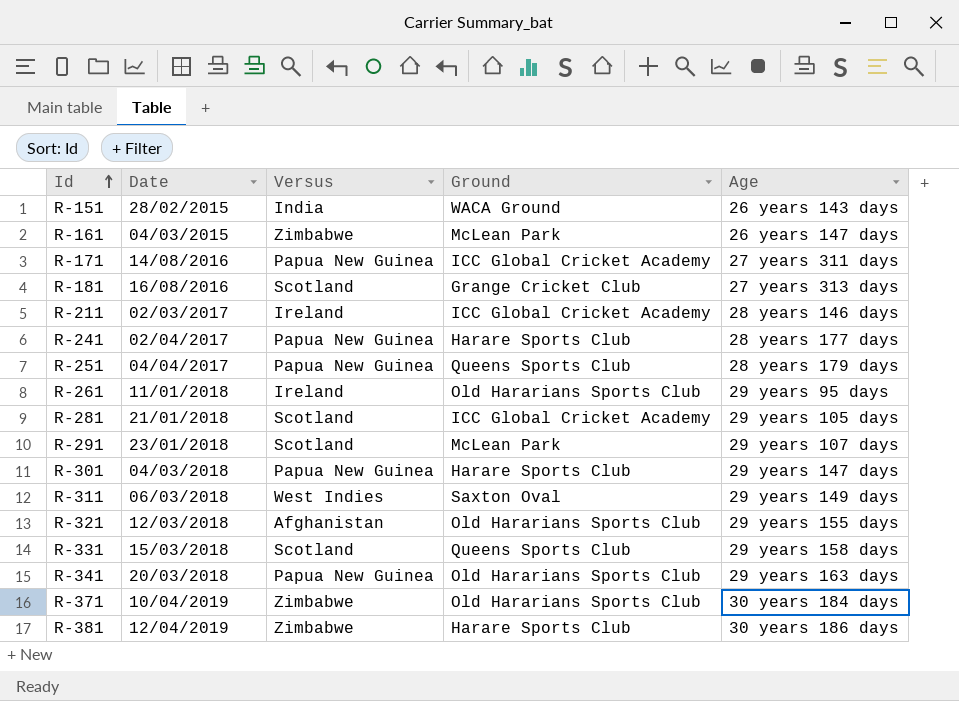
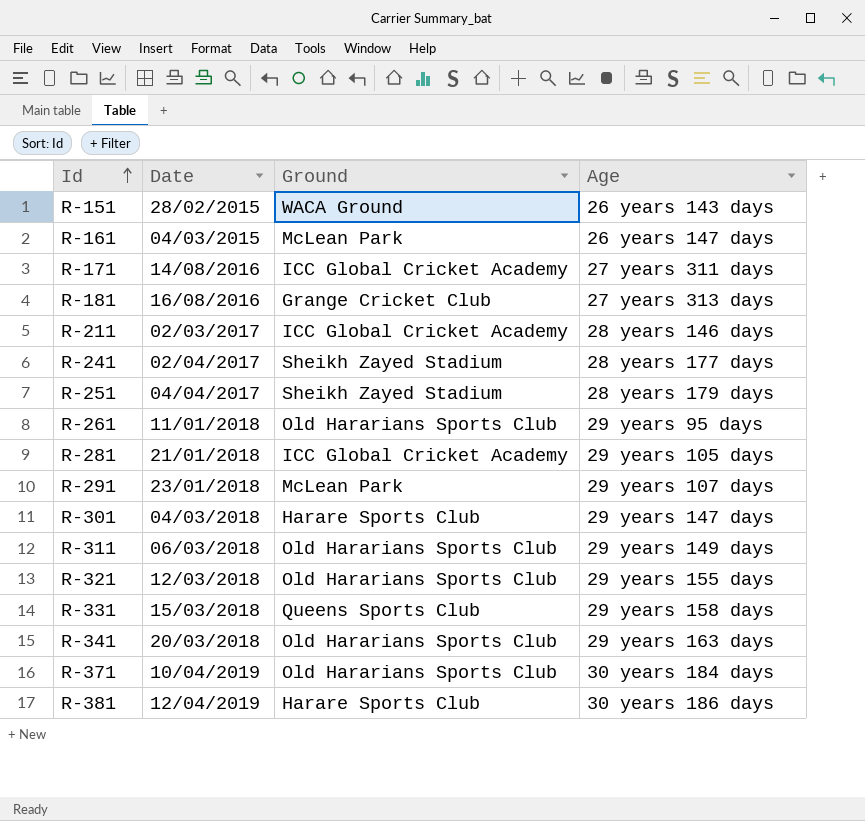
column Versus | position: 3 -> none
R-241 | Ground: Harare Sports Club -> Sheikh Zayed Stadium
R-251 | Ground: Queens Sports Club -> Sheikh Zayed Stadium
R-311 | Ground: Saxton Oval -> Old Hararians Sports Club

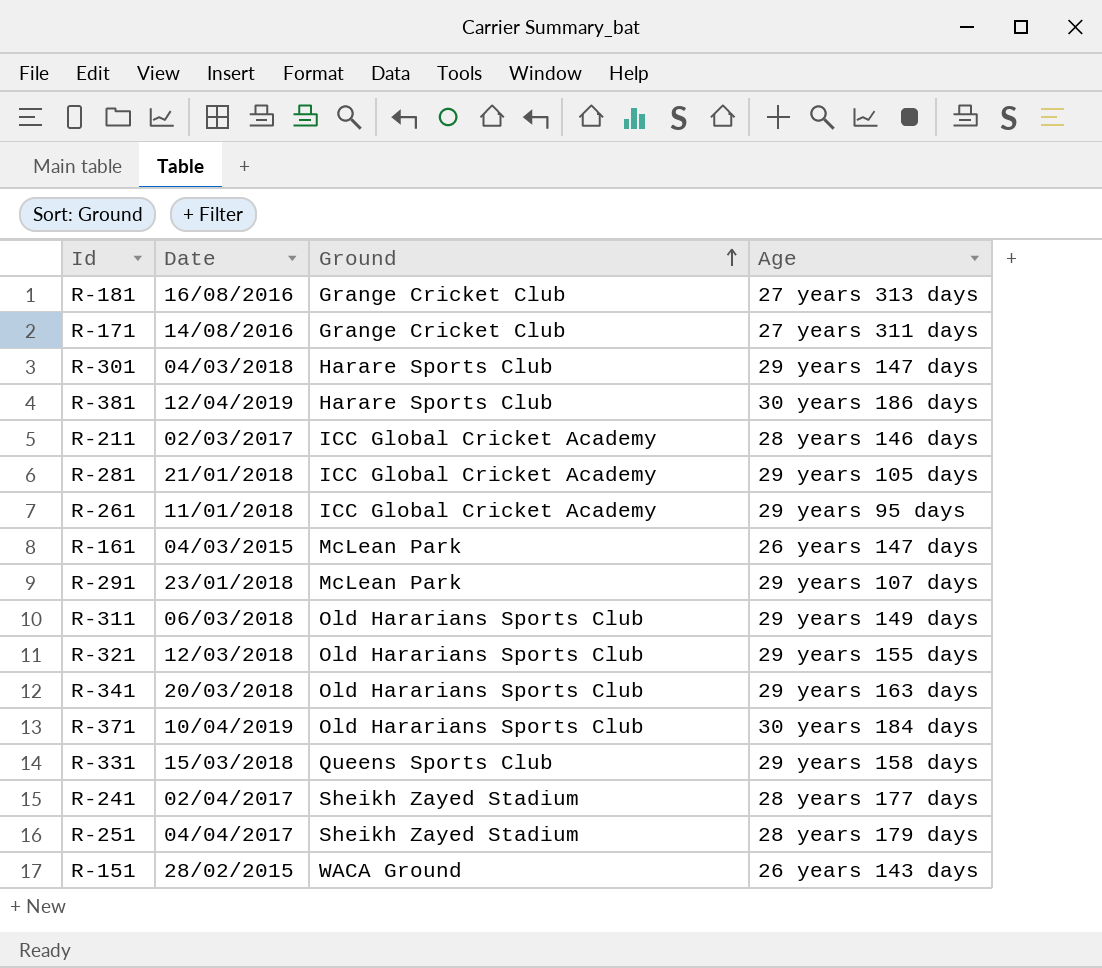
row order: Id ascending -> Ground ascending
R-171 | Ground: ICC Global Cricket Academy -> Grange Cricket Club
R-261 | Ground: Old Hararians Sports Club -> ICC Global Cricket Academy

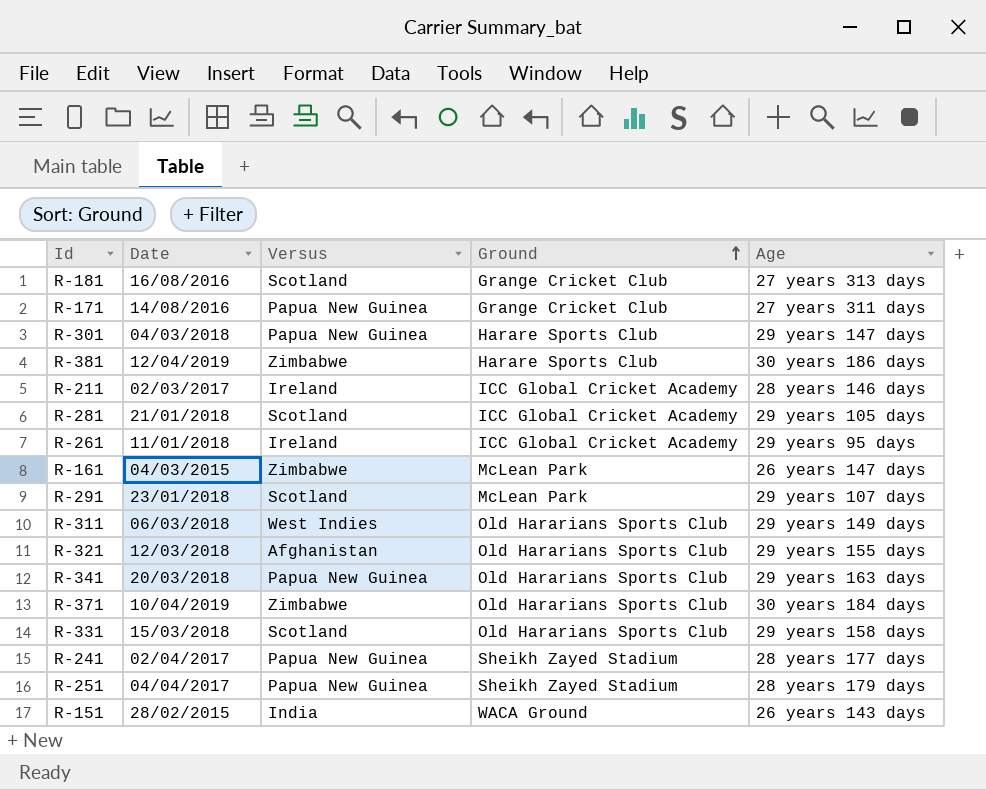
column Versus | position: none -> 3
R-331 | Ground: Queens Sports Club -> Old Hararians Sports Club

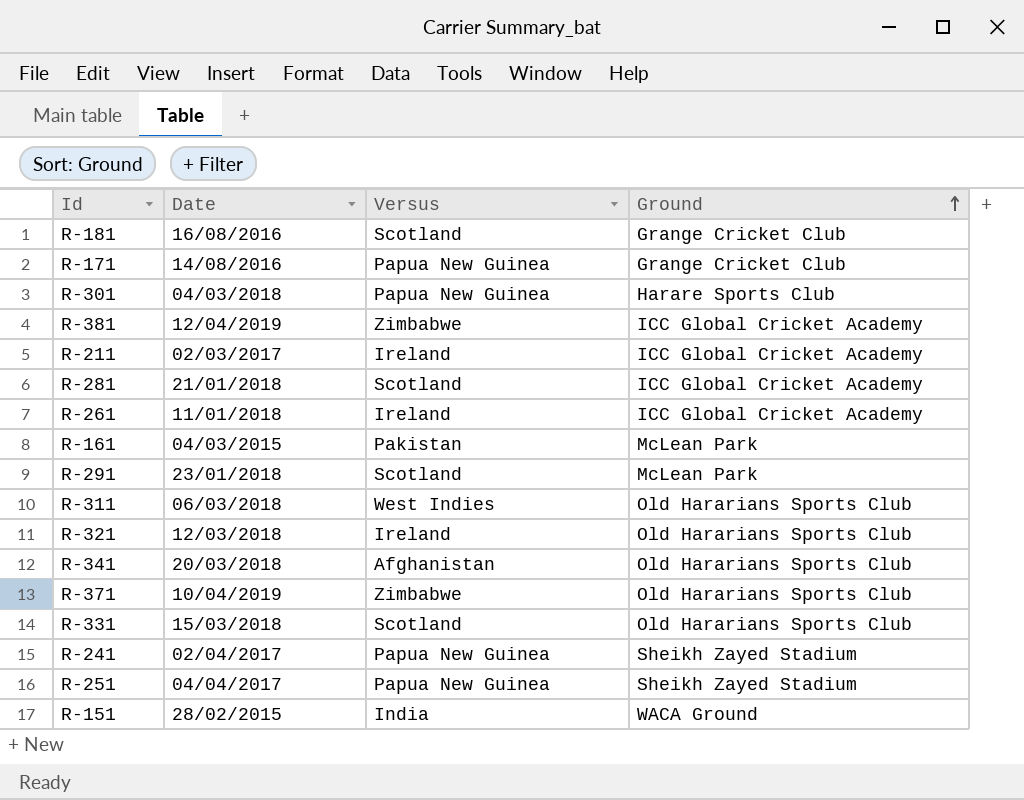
column Age | position: 5 -> none
R-381 | Ground: Harare Sports Club -> ICC Global Cricket Academy
R-161 | Versus: Zimbabwe -> Pakistan
R-321 | Versus: Afghanistan -> Ireland
R-341 | Versus: Papua New Guinea -> Afghanistan

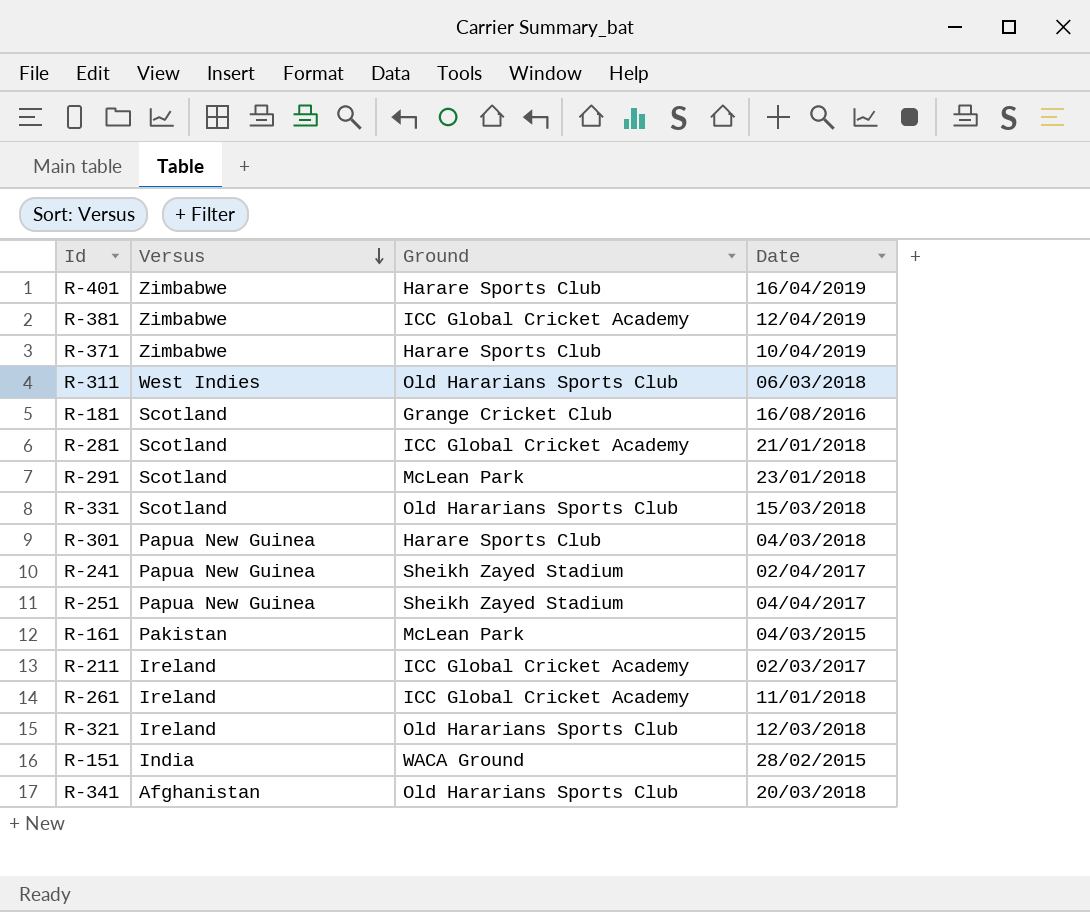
row order: Ground ascending -> Versus descending
column Date | position: 2 -> 4
row R-171: 14/08/2016 | Papua New Guinea | Grange Cricket Club -> none
row R-401: none -> Zimbabwe | Harare Sports Club | 16/04/2019
R-371 | Ground: Old Hararians Sports Club -> Harare Sports Club

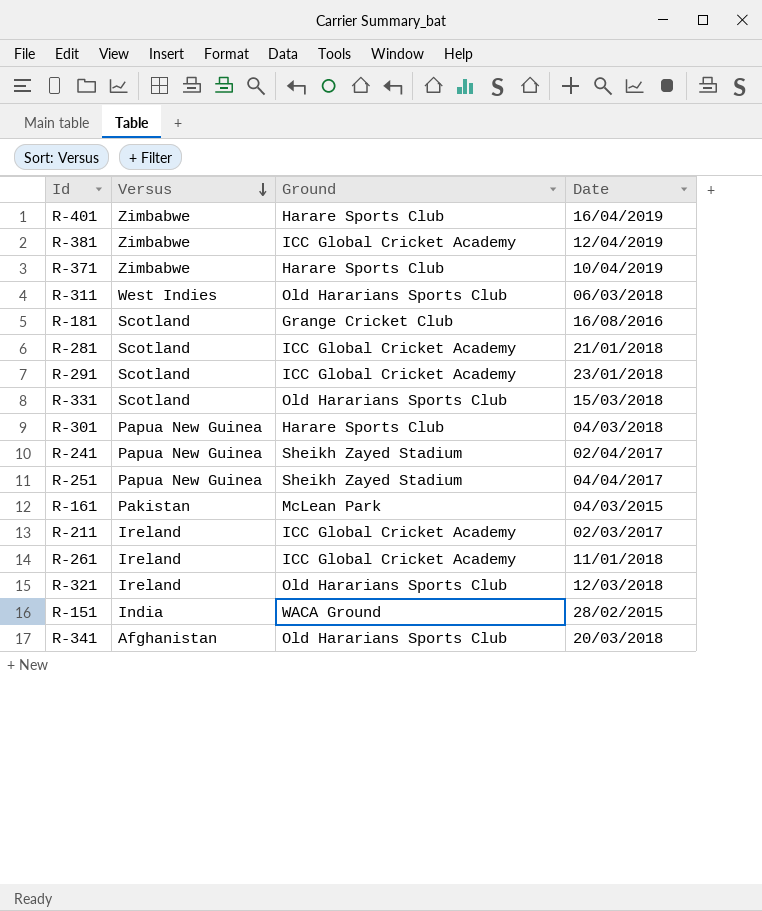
R-291 | Ground: McLean Park -> ICC Global Cricket Academy

